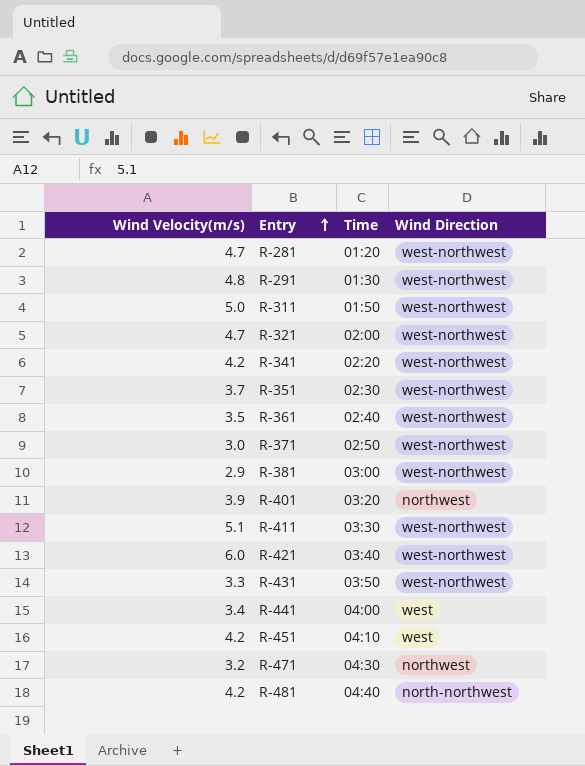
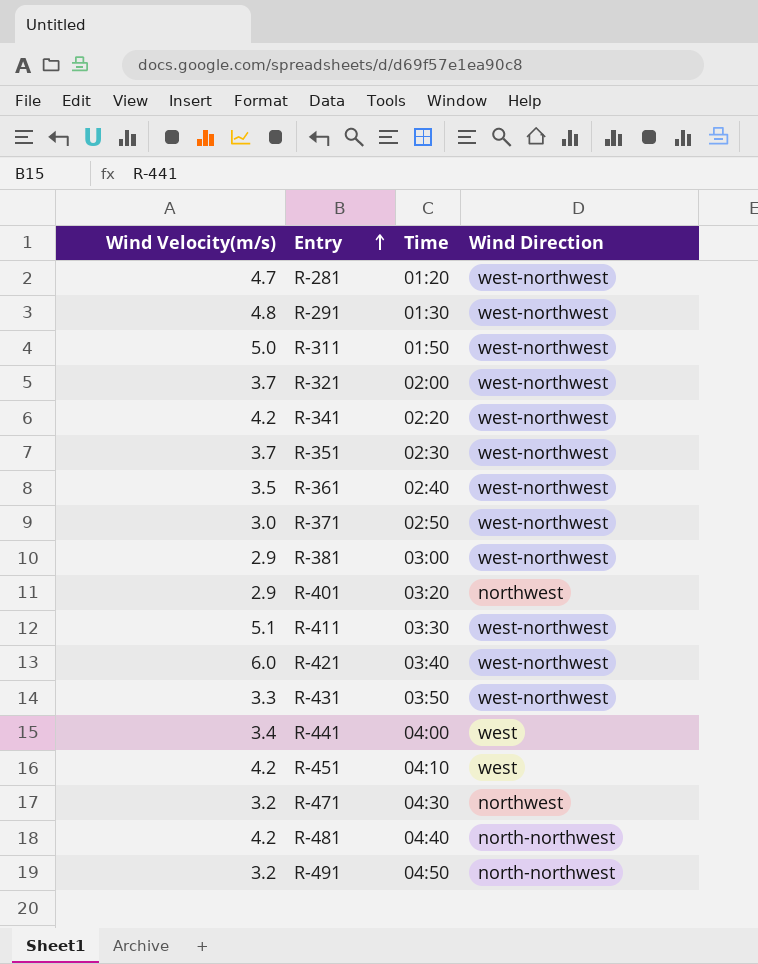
R-321 | Wind Velocity(m/s): 4.7 -> 3.7
R-401 | Wind Velocity(m/s): 3.9 -> 2.9
row R-491: none -> 3.2 | 04:50 | north-northwest

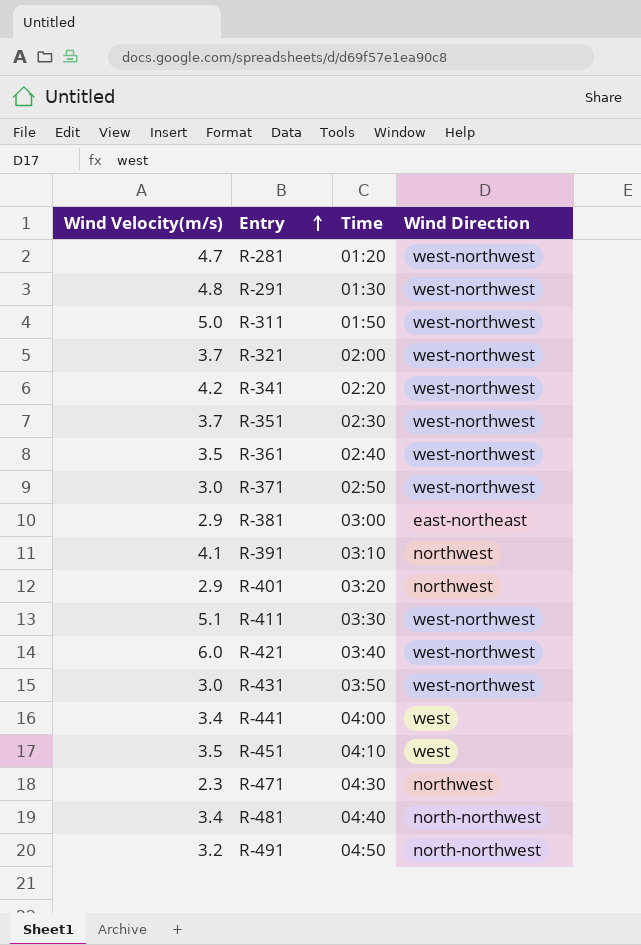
R-381 | Wind Direction: west-northwest -> east-northeast
row R-391: none -> 4.1 | 03:10 | northwest
R-431 | Wind Velocity(m/s): 3.3 -> 3.0
R-451 | Wind Velocity(m/s): 4.2 -> 3.5
R-471 | Wind Velocity(m/s): 3.2 -> 2.3
R-481 | Wind Velocity(m/s): 4.2 -> 3.4

